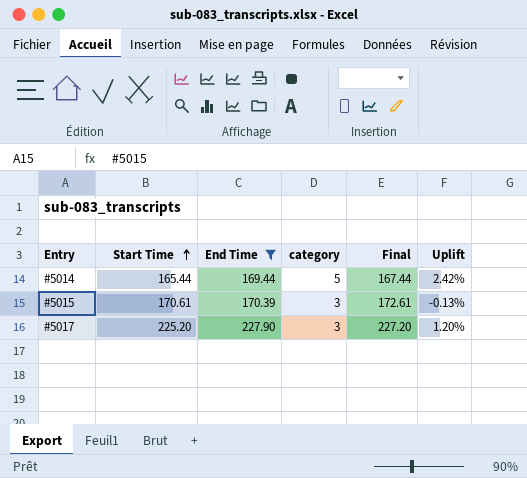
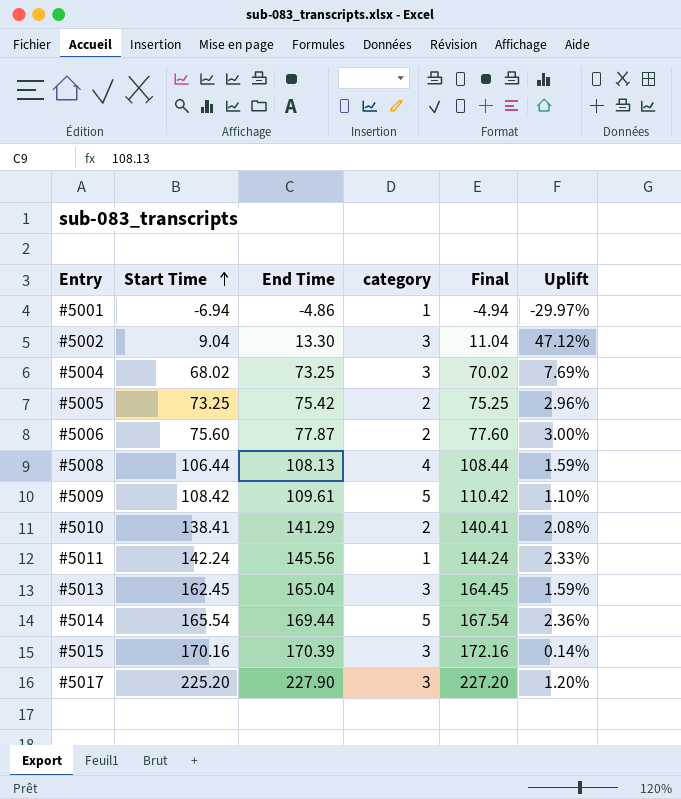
filter: End Time >= 169.44 -> none
#5014 | Start Time: 165.44 -> 165.54
#5014 | Final: 167.44 -> 167.54
#5014 | Uplift: 2.42% -> 2.36%
#5015 | Start Time: 170.61 -> 170.16
#5015 | Final: 172.61 -> 172.16
#5015 | Uplift: -0.13% -> 0.14%

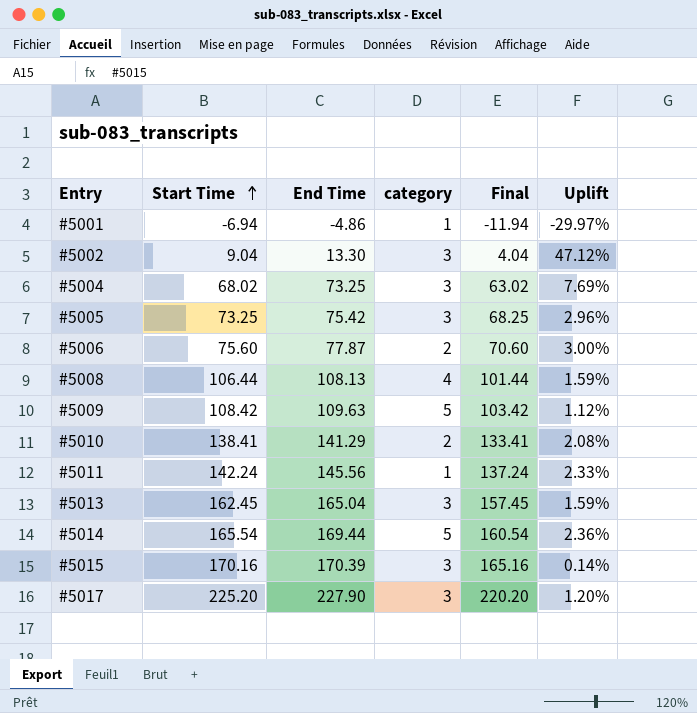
column Final | formula: [Start Time] + 2 -> [Start Time] - 5
#5005 | category: 2 -> 3
#5009 | End Time: 109.61 -> 109.63
#5009 | Uplift: 1.10% -> 1.12%

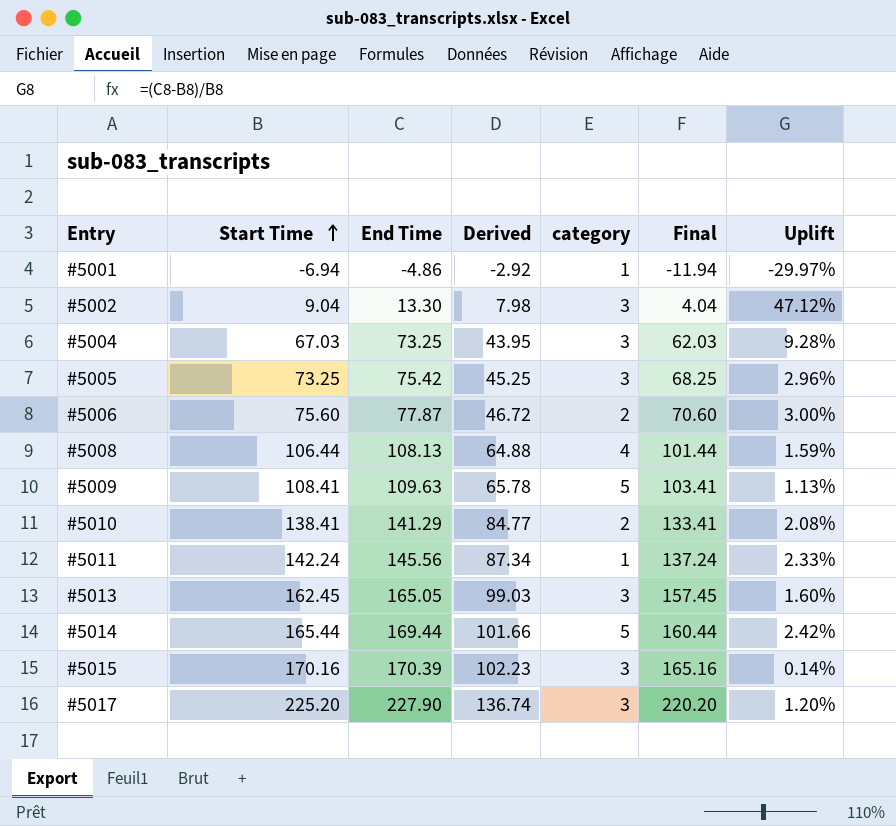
column Derived | formula: none -> [End Time] * 0.6
#5004 | Start Time: 68.02 -> 67.03
#5004 | Final: 63.02 -> 62.03
#5004 | Uplift: 7.69% -> 9.28%
#5009 | Start Time: 108.42 -> 108.41
#5009 | Final: 103.42 -> 103.41
#5009 | Uplift: 1.12% -> 1.13%
#5013 | End Time: 165.04 -> 165.05
#5013 | Uplift: 1.59% -> 1.60%
#5014 | Start Time: 165.54 -> 165.44
#5014 | Final: 160.54 -> 160.44
#5014 | Uplift: 2.36% -> 2.42%

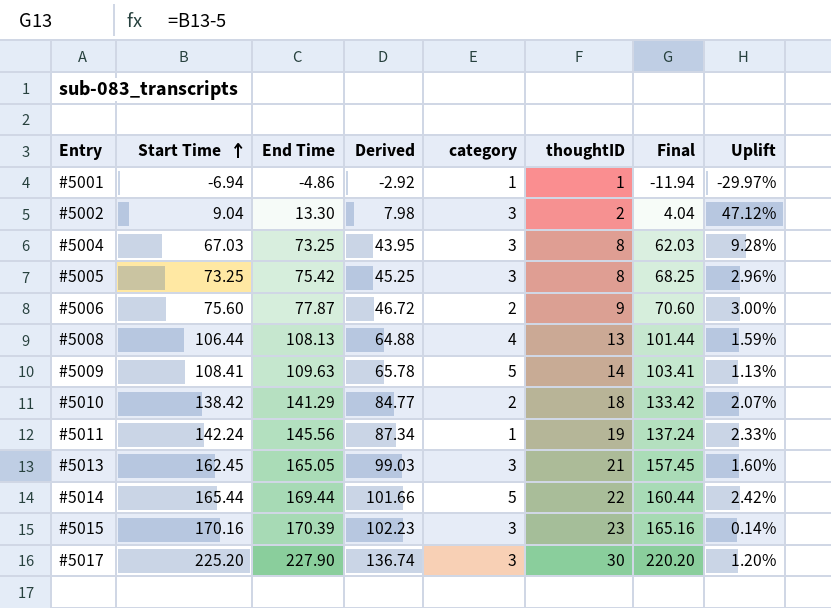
column thoughtID | position: none -> 6
#5010 | Start Time: 138.41 -> 138.42
#5010 | Final: 133.41 -> 133.42
#5010 | Uplift: 2.08% -> 2.07%

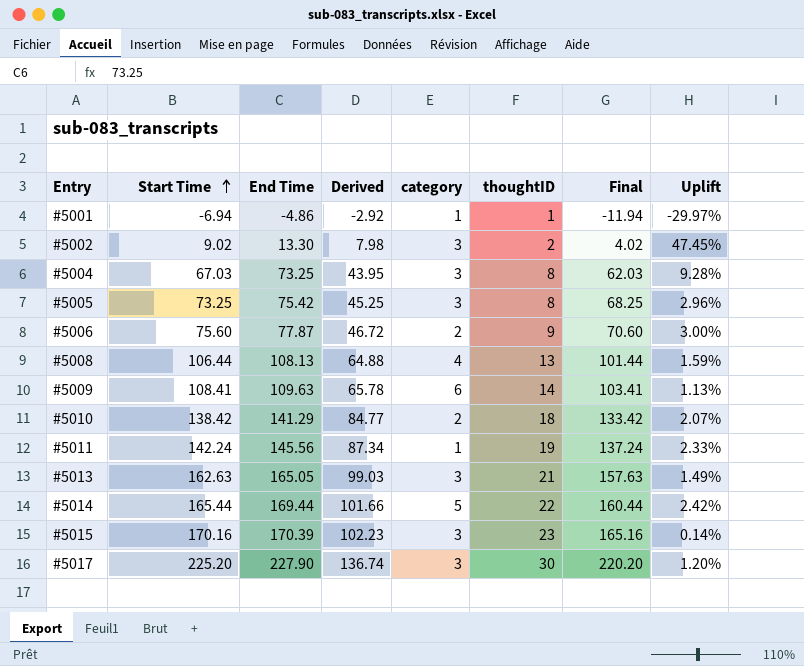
#5002 | Start Time: 9.04 -> 9.02
#5002 | Final: 4.04 -> 4.02
#5002 | Uplift: 47.12% -> 47.45%
#5009 | category: 5 -> 6
#5013 | Start Time: 162.45 -> 162.63
#5013 | Final: 157.45 -> 157.63
#5013 | Uplift: 1.60% -> 1.49%

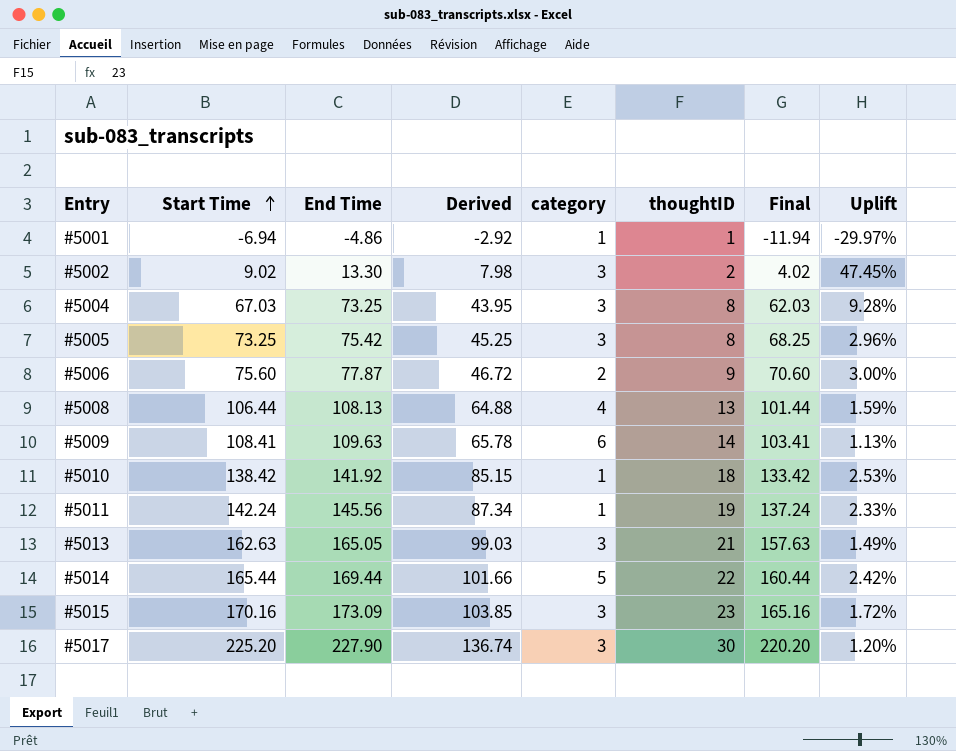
#5010 | End Time: 141.29 -> 141.92
#5010 | Derived: 84.77 -> 85.15
#5010 | category: 2 -> 1
#5010 | Uplift: 2.07% -> 2.53%
#5015 | End Time: 170.39 -> 173.09
#5015 | Derived: 102.23 -> 103.85
#5015 | Uplift: 0.14% -> 1.72%

